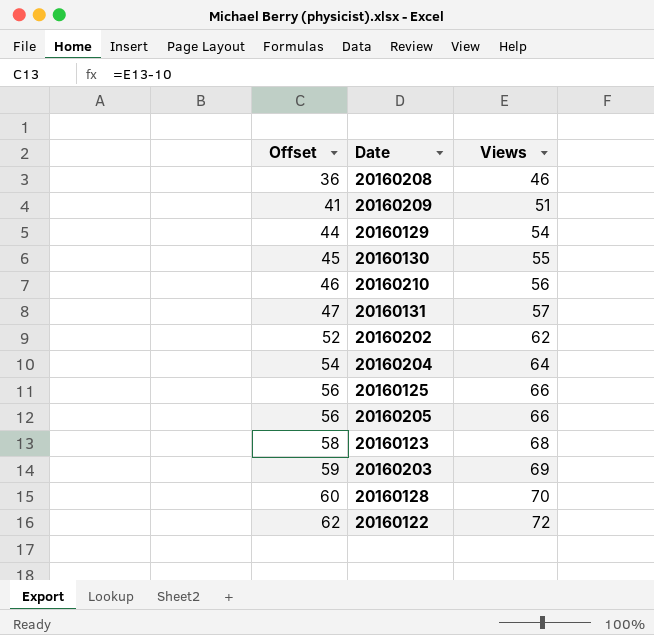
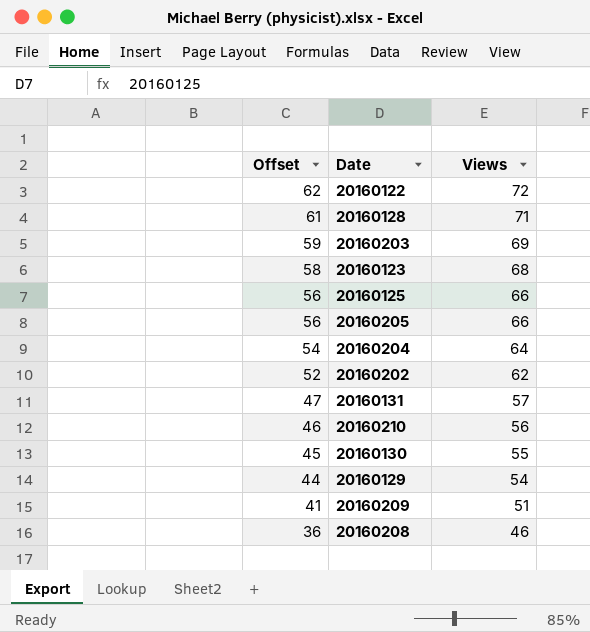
row order: Offset ascending -> Offset descending
20160128 | Offset: 60 -> 61
20160128 | Views: 70 -> 71

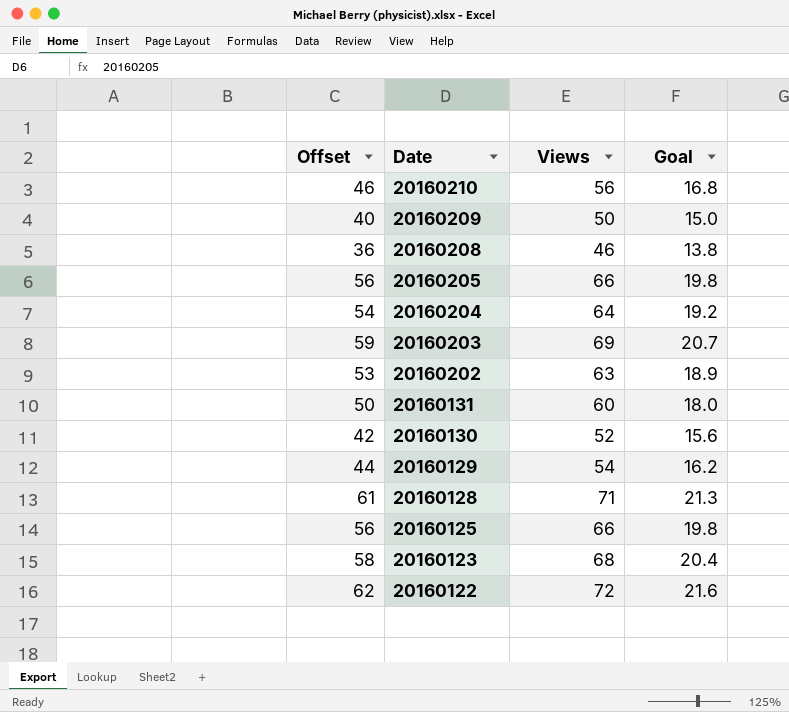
row order: Offset descending -> Date descending
column Goal | formula: none -> [Views] * 0.3
20160209 | Offset: 41 -> 40
20160209 | Views: 51 -> 50
20160202 | Offset: 52 -> 53
20160202 | Views: 62 -> 63
20160131 | Offset: 47 -> 50
20160131 | Views: 57 -> 60
20160130 | Offset: 45 -> 42
20160130 | Views: 55 -> 52

